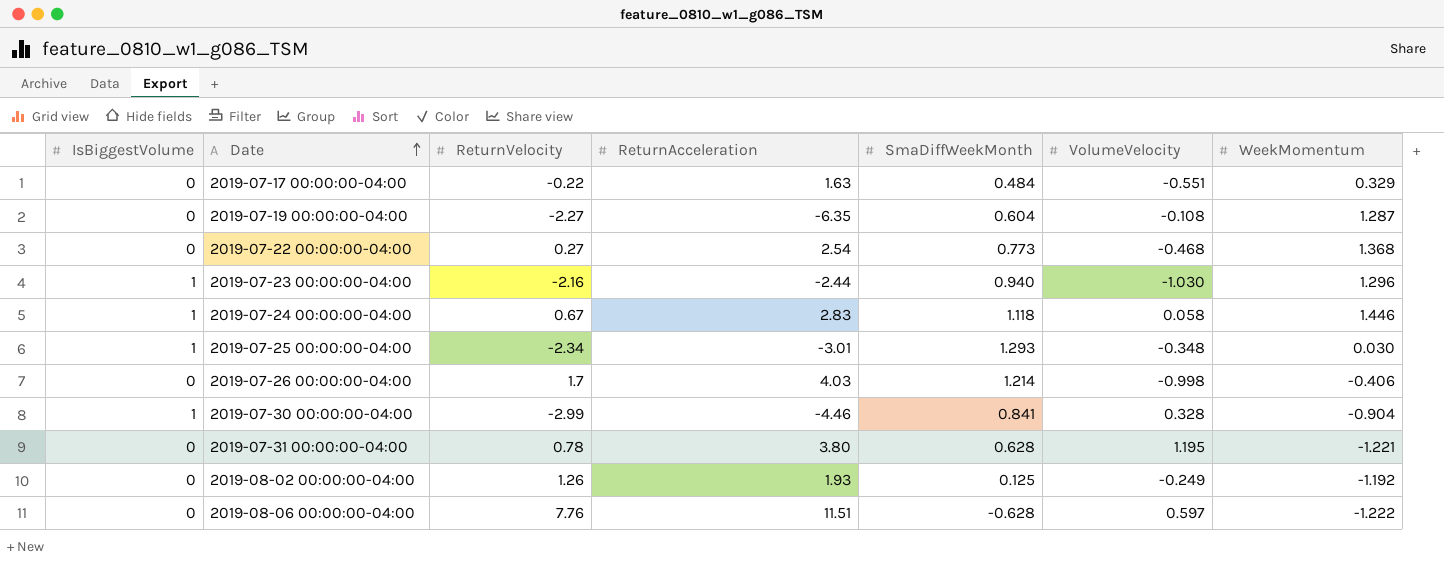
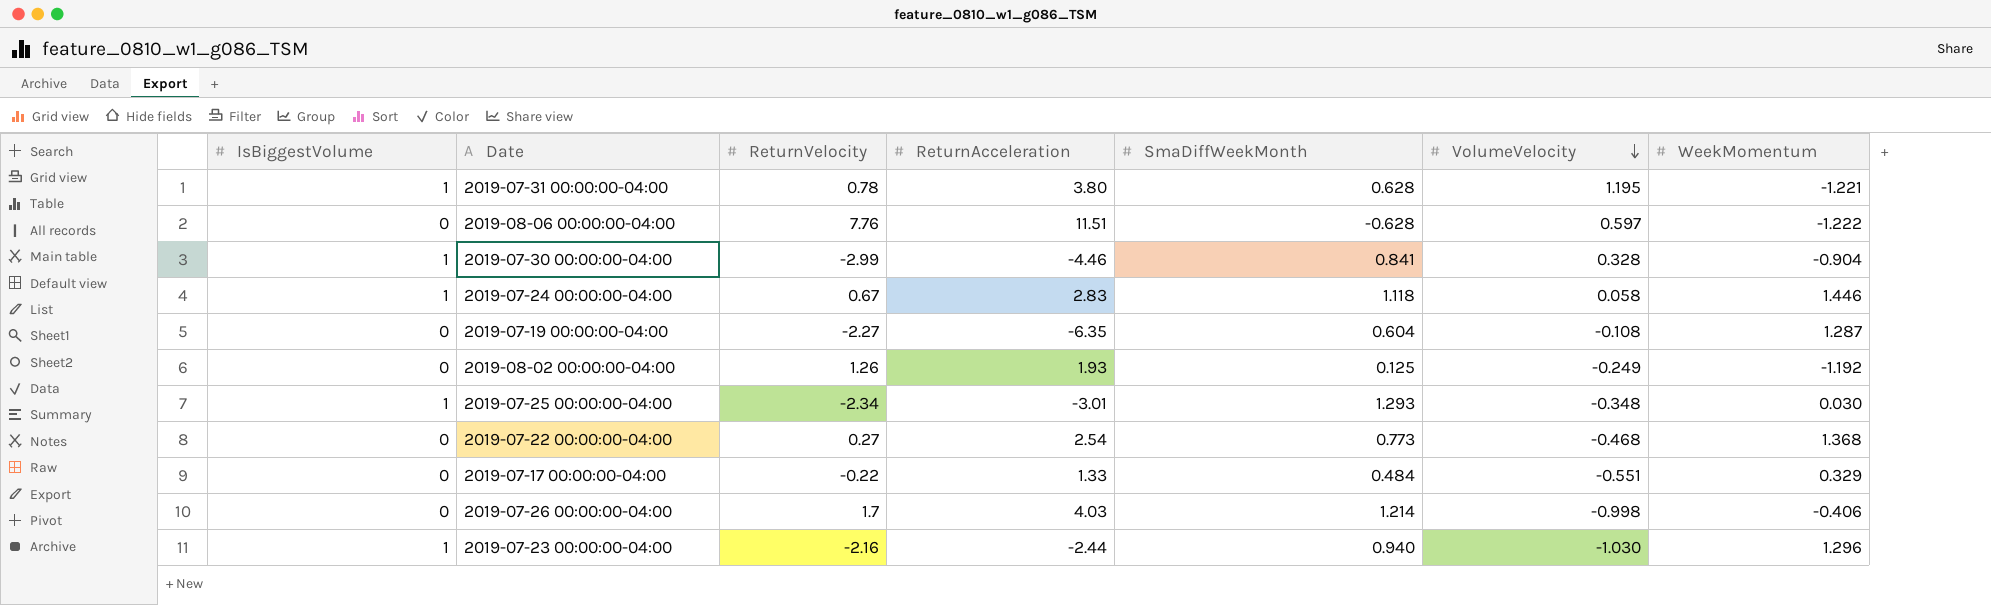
row order: Date ascending -> VolumeVelocity descending
2019-07-31 00:00:00-04:00 | IsBiggestVolume: 0 -> 1
2019-07-17 00:00:00-04:00 | ReturnAcceleration: 1.63 -> 1.33

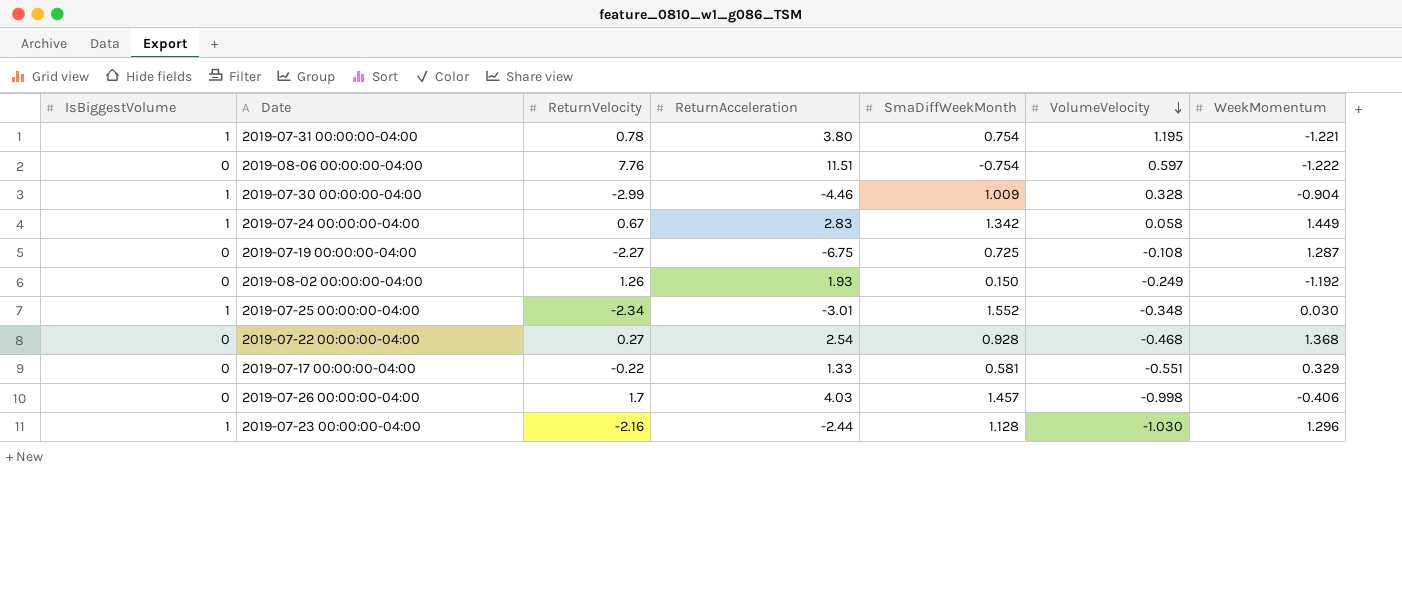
2019-07-31 00:00:00-04:00 | SmaDiffWeekMonth: 0.628 -> 0.754
2019-08-06 00:00:00-04:00 | SmaDiffWeekMonth: -0.628 -> -0.754
2019-07-30 00:00:00-04:00 | SmaDiffWeekMonth: 0.841 -> 1.009
2019-07-24 00:00:00-04:00 | SmaDiffWeekMonth: 1.118 -> 1.342
2019-07-24 00:00:00-04:00 | WeekMomentum: 1.446 -> 1.449
2019-07-19 00:00:00-04:00 | ReturnAcceleration: -6.35 -> -6.75
2019-07-19 00:00:00-04:00 | SmaDiffWeekMonth: 0.604 -> 0.725
2019-08-02 00:00:00-04:00 | SmaDiffWeekMonth: 0.125 -> 0.150
2019-07-25 00:00:00-04:00 | SmaDiffWeekMonth: 1.293 -> 1.552
2019-07-22 00:00:00-04:00 | SmaDiffWeekMonth: 0.773 -> 0.928
2019-07-17 00:00:00-04:00 | SmaDiffWeekMonth: 0.484 -> 0.581
2019-07-26 00:00:00-04:00 | SmaDiffWeekMonth: 1.214 -> 1.457
2019-07-23 00:00:00-04:00 | SmaDiffWeekMonth: 0.940 -> 1.128

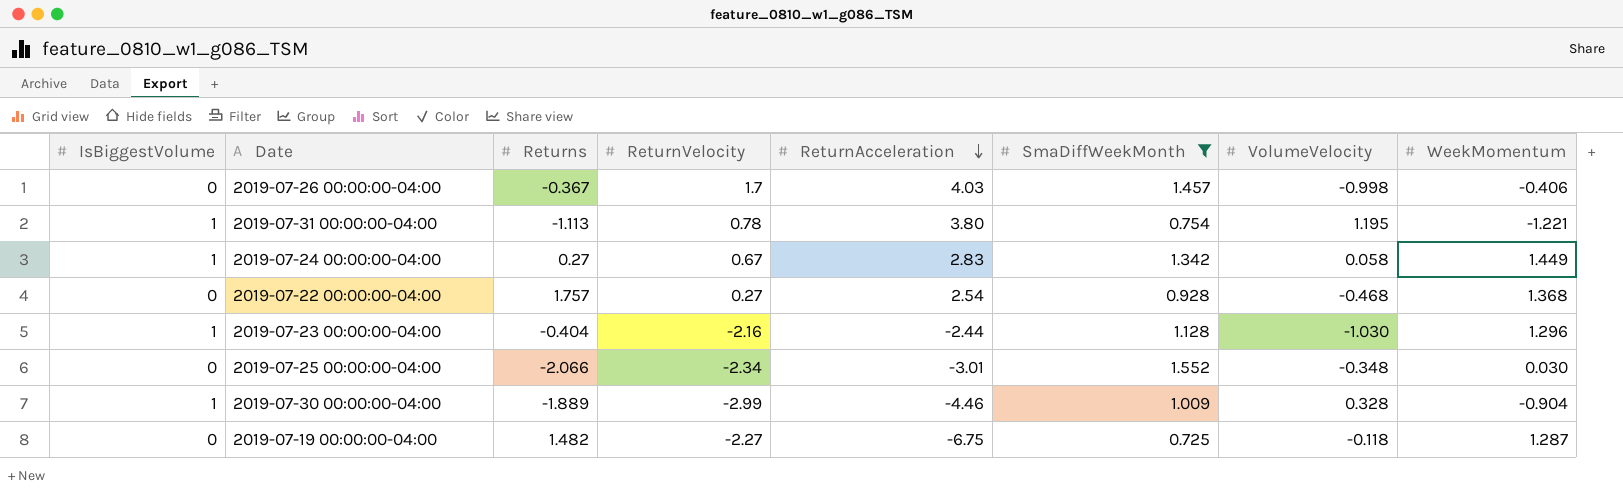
filter: none -> SmaDiffWeekMonth >= 0.725
row order: VolumeVelocity descending -> ReturnAcceleration descending
column Returns | position: none -> 3
2019-07-25 00:00:00-04:00 | IsBiggestVolume: 1 -> 0
2019-07-19 00:00:00-04:00 | VolumeVelocity: -0.108 -> -0.118

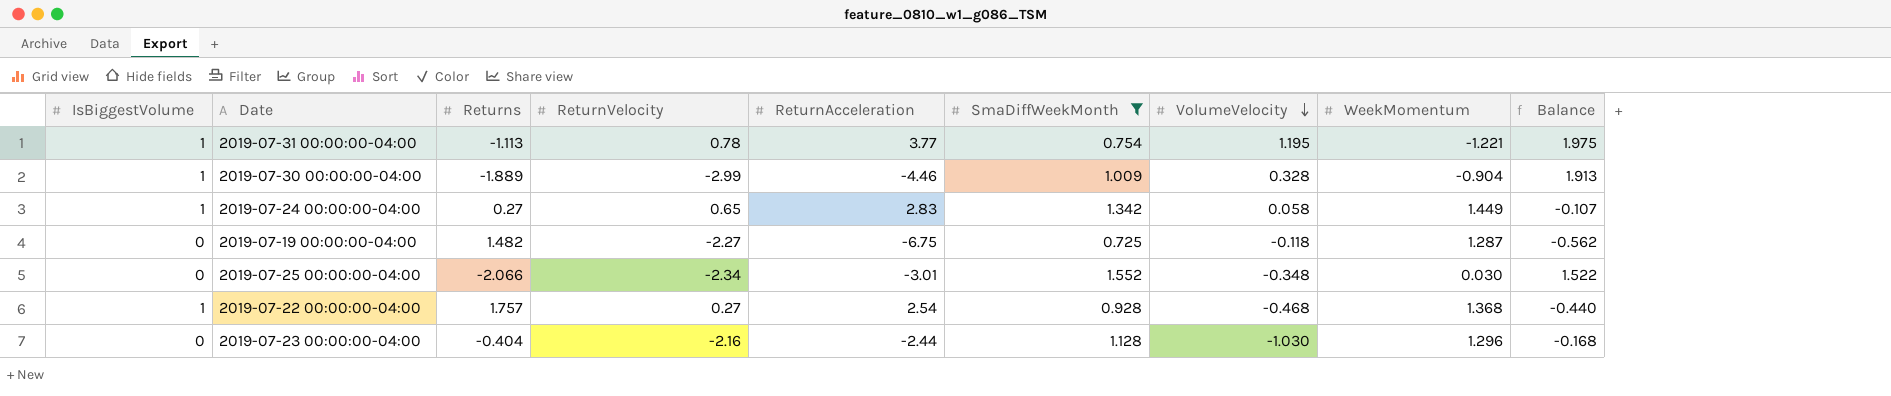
row order: ReturnAcceleration descending -> VolumeVelocity descending
column Balance | formula: none -> [SmaDiffWeekMonth] - [WeekMomentum]
row 2019-07-26 00:00:00-04:00: 0 | -0.367 | 1.7 | 4.03 | 1.457 | -0.998 | -0.406 -> none
2019-07-31 00:00:00-04:00 | ReturnAcceleration: 3.80 -> 3.77
2019-07-24 00:00:00-04:00 | ReturnVelocity: 0.67 -> 0.65
2019-07-22 00:00:00-04:00 | IsBiggestVolume: 0 -> 1
2019-07-23 00:00:00-04:00 | IsBiggestVolume: 1 -> 0

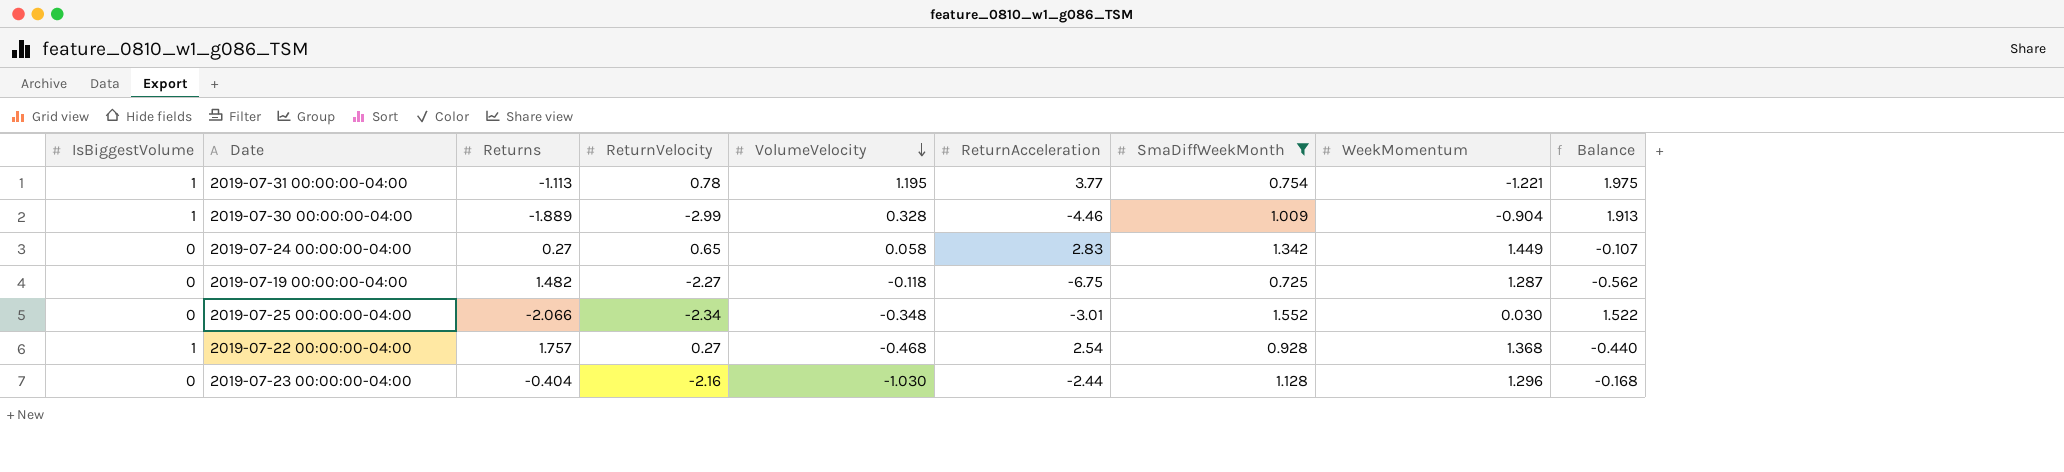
column VolumeVelocity | position: 7 -> 5
2019-07-24 00:00:00-04:00 | IsBiggestVolume: 1 -> 0

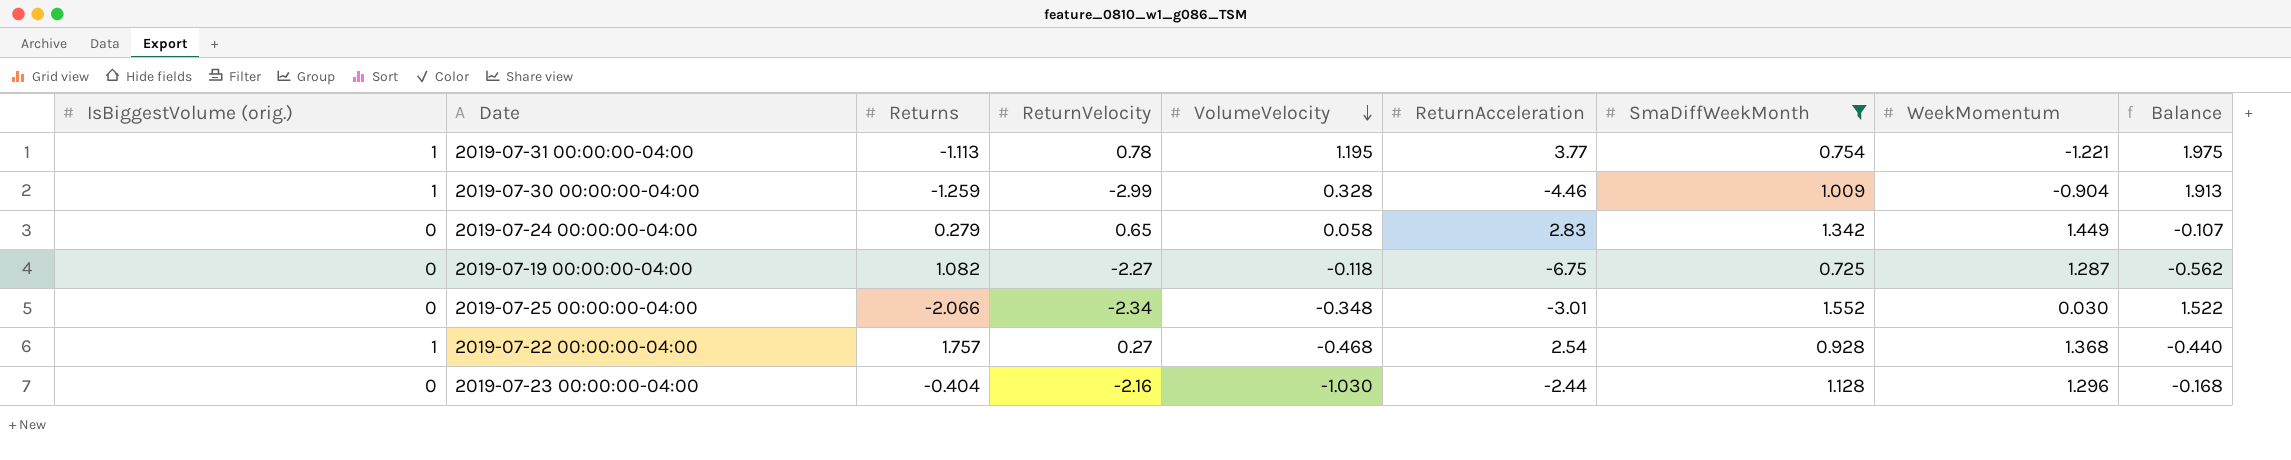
column name: IsBiggestVolume -> IsBiggestVolume (orig.)
2019-07-30 00:00:00-04:00 | Returns: -1.889 -> -1.259
2019-07-24 00:00:00-04:00 | Returns: 0.27 -> 0.279
2019-07-19 00:00:00-04:00 | Returns: 1.482 -> 1.082

